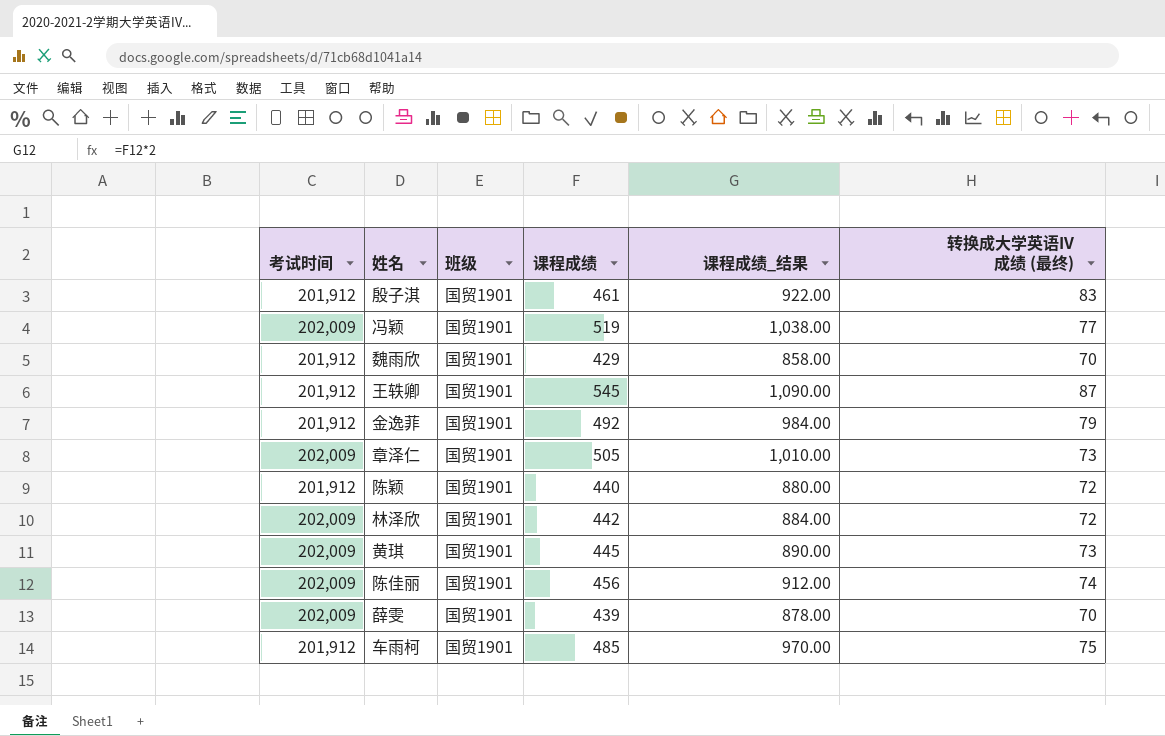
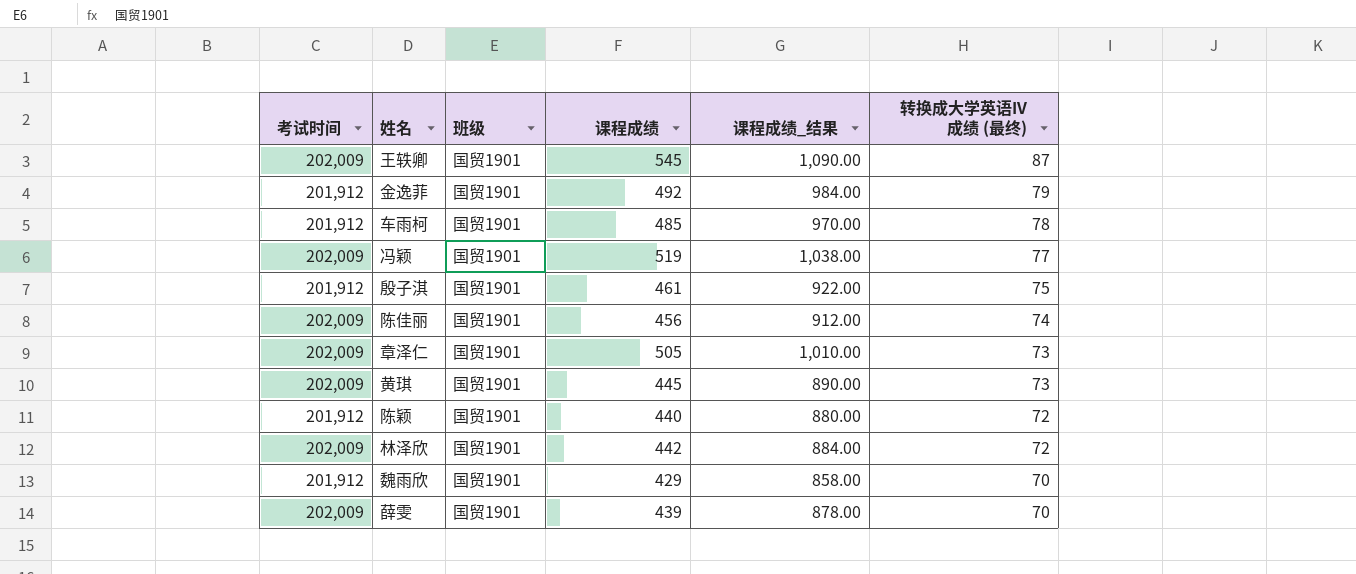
row order: none -> 转换成大学英语IV成绩 (最终) descending
王轶卿 | 考试时间: 201,912 -> 202,009
车雨柯 | 转换成大学英语IV成绩 (最终): 75 -> 78
殷子淇 | 转换成大学英语IV成绩 (最终): 83 -> 75

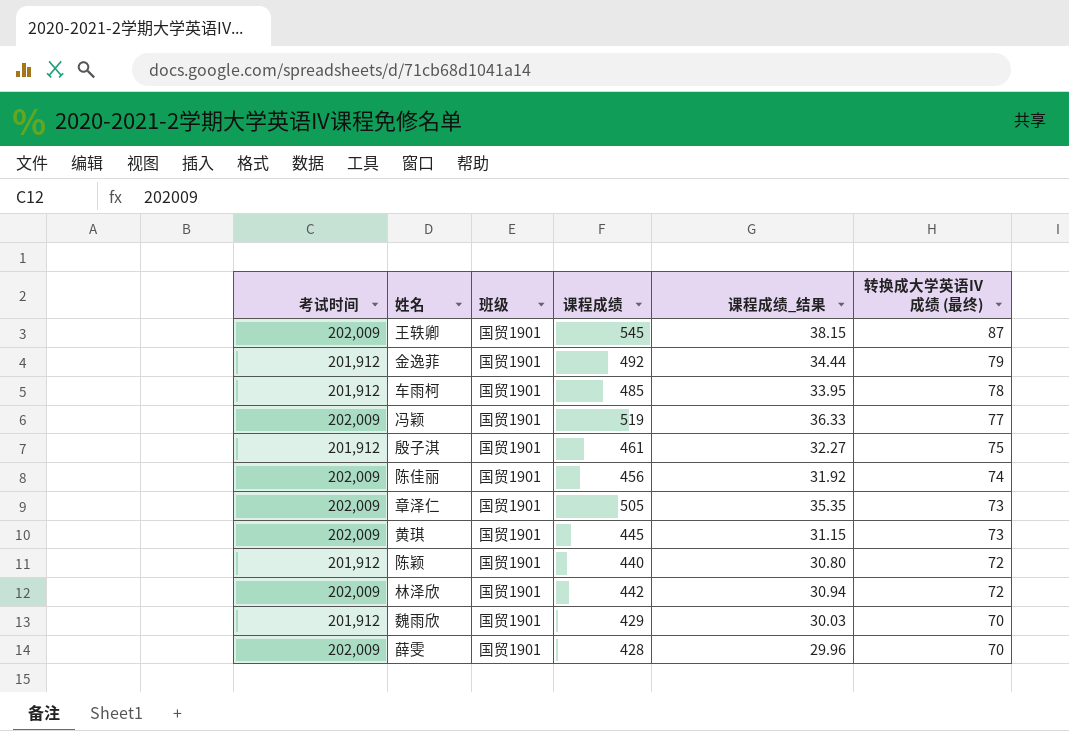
column 课程成绩_结果 | formula: [课程成绩] * 2 -> [课程成绩] * 0.07
薛雯 | 课程成绩: 439 -> 428

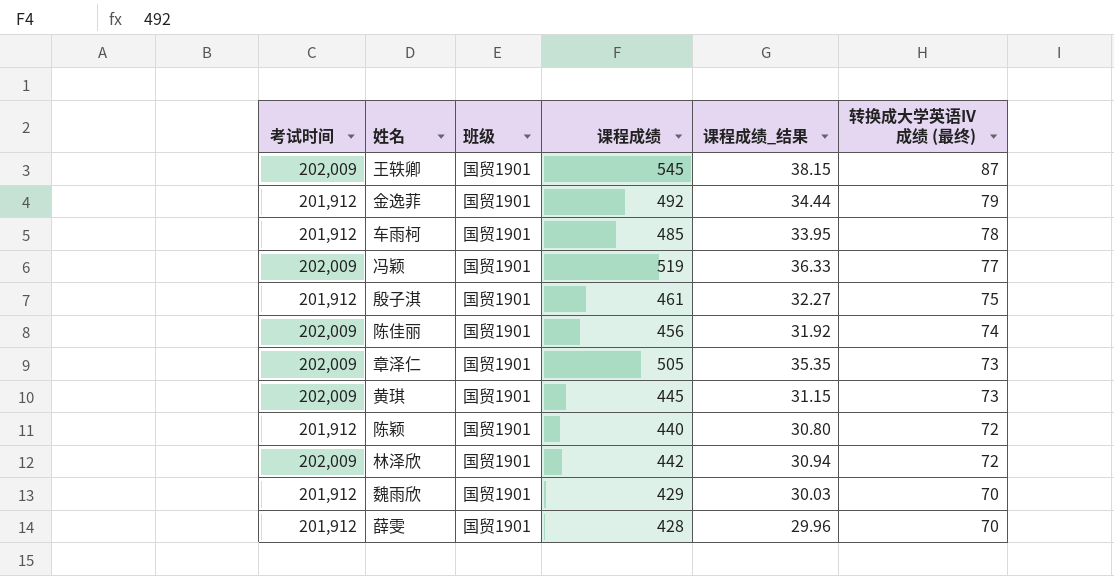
薛雯 | 考试时间: 202,009 -> 201,912

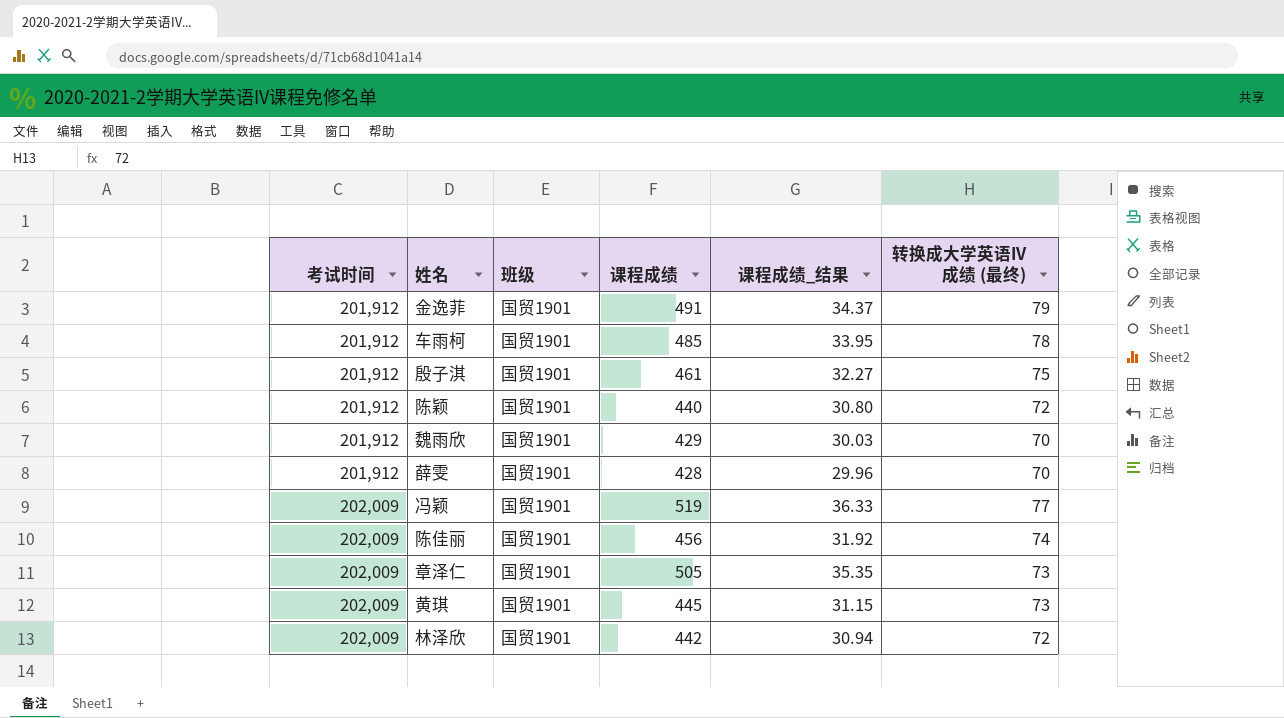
row order: 转换成大学英语IV成绩 (最终) descending -> 考试时间 ascending
row 王轶卿: 202,009 | 国贸1901 | 545 | 38.15 | 87 -> none
金逸菲 | 课程成绩: 492 -> 491
金逸菲 | 课程成绩_结果: 34.44 -> 34.37

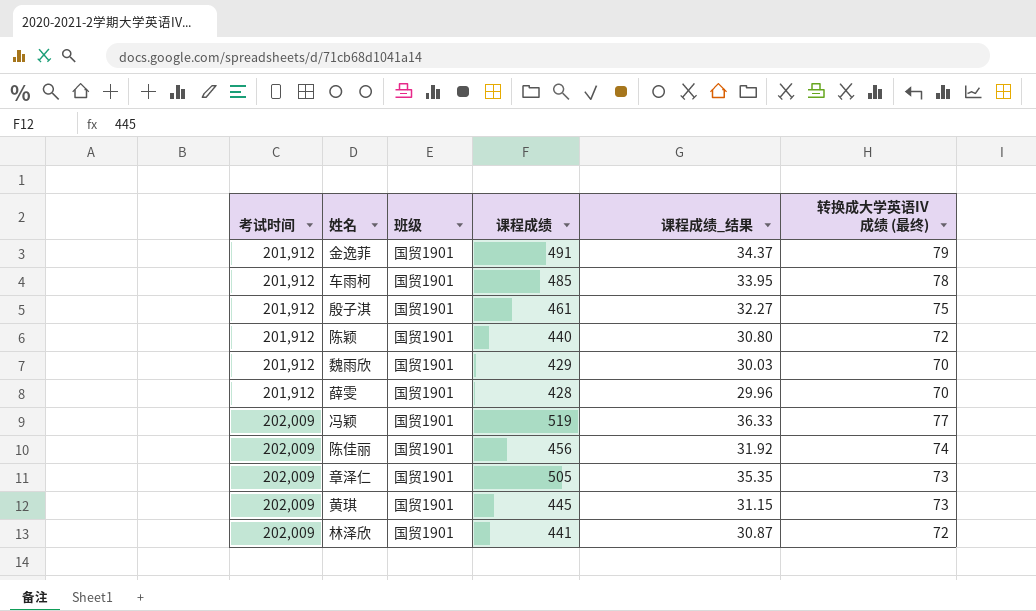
林泽欣 | 课程成绩: 442 -> 441
林泽欣 | 课程成绩_结果: 30.94 -> 30.87

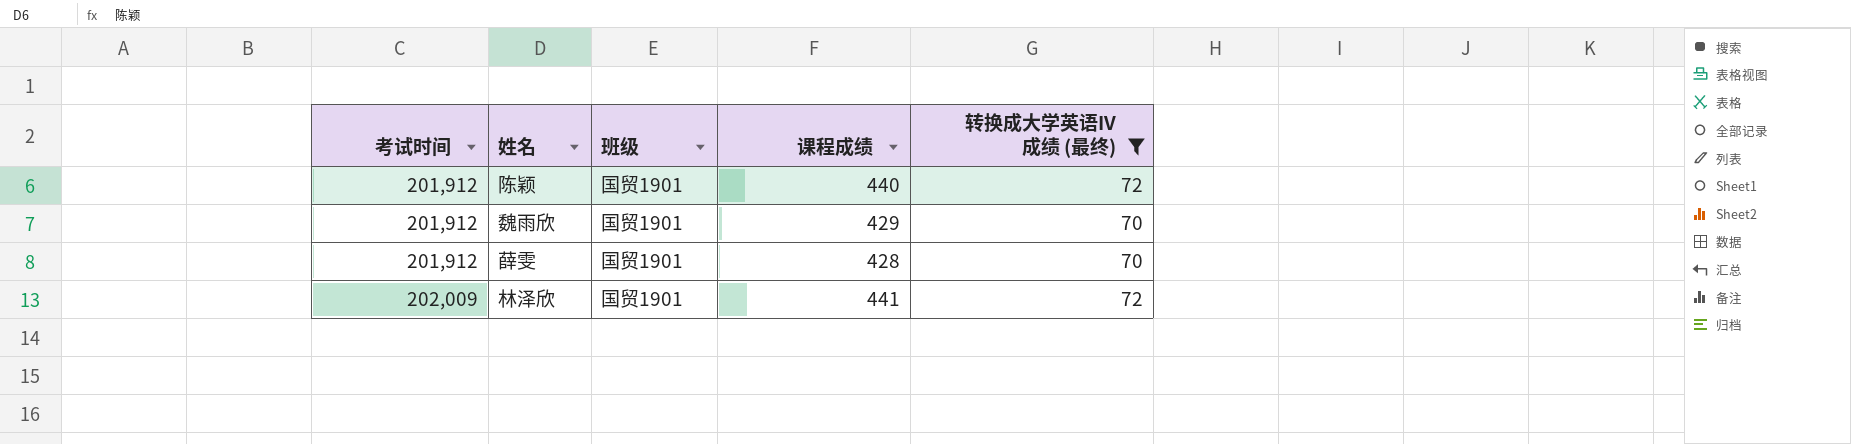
filter: none -> 转换成大学英语IV成绩 (最终) <= 72
column 课程成绩_结果 | formula: [课程成绩] * 0.07 -> none

